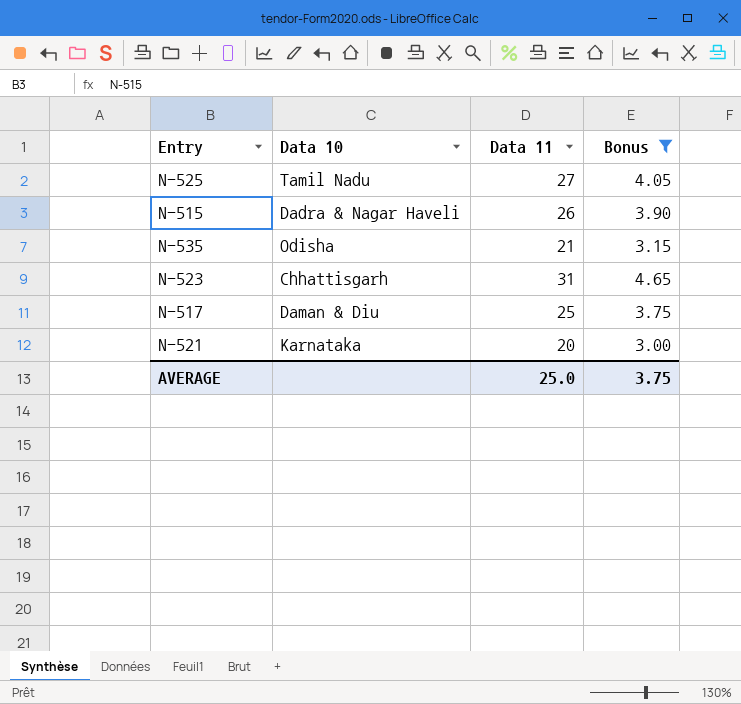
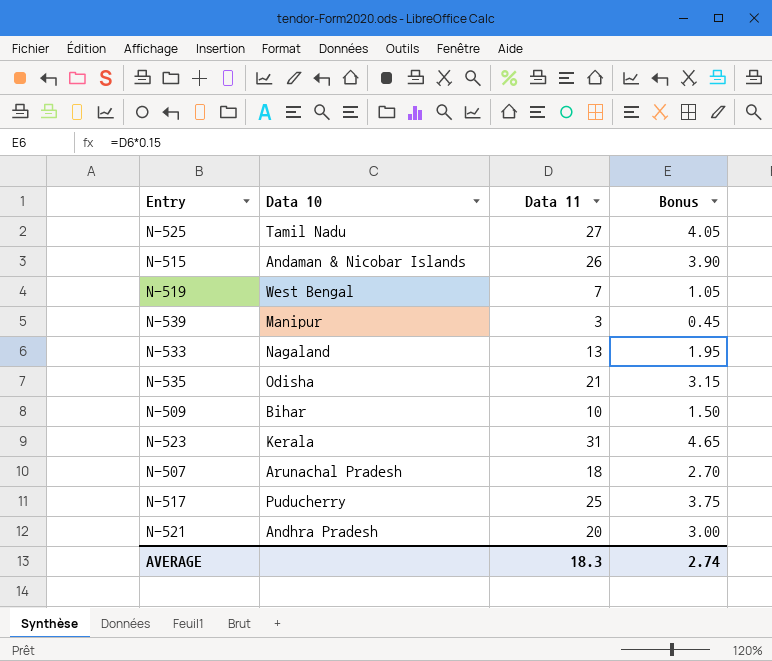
filter: Bonus >= 3.00 -> none
N-515 | Data 10: Dadra & Nagar Haveli -> Andaman & Nicobar Islands
N-523 | Data 10: Chhattisgarh -> Kerala
N-517 | Data 10: Daman & Diu -> Puducherry
N-521 | Data 10: Karnataka -> Andhra Pradesh
AVERAGE | Data 11: 25.0 -> 18.3
AVERAGE | Bonus: 3.75 -> 2.74

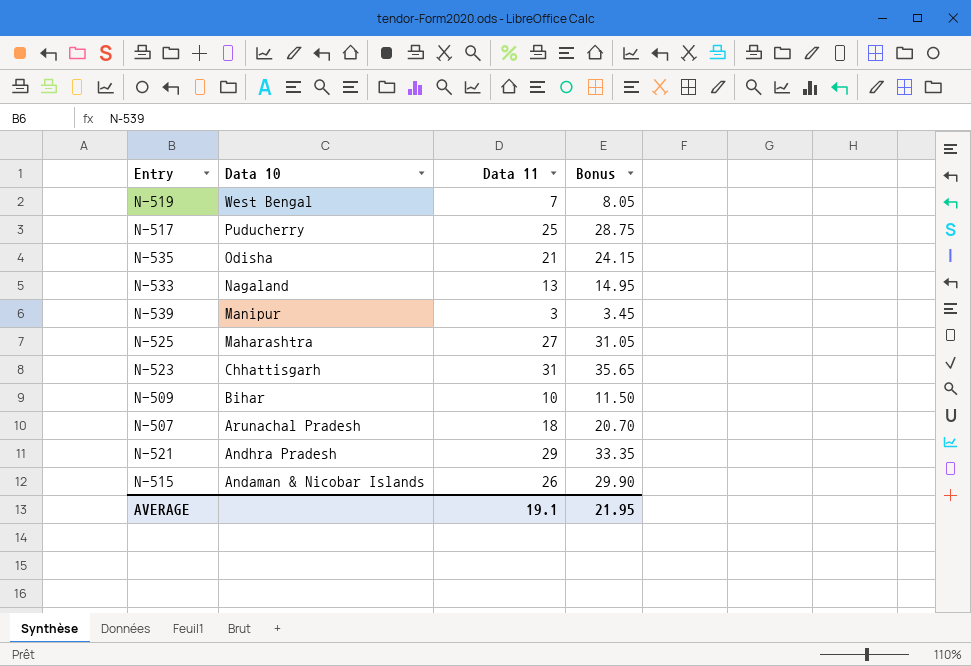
row order: none -> Data 10 descending
column Bonus | formula: [Data 11] * 0.15 -> [Data 11] * 1.15
N-525 | Data 10: Tamil Nadu -> Maharashtra
N-523 | Data 10: Kerala -> Chhattisgarh
N-521 | Data 11: 20 -> 29
AVERAGE | Data 11: 18.3 -> 19.1
AVERAGE | Bonus: 2.74 -> 21.95

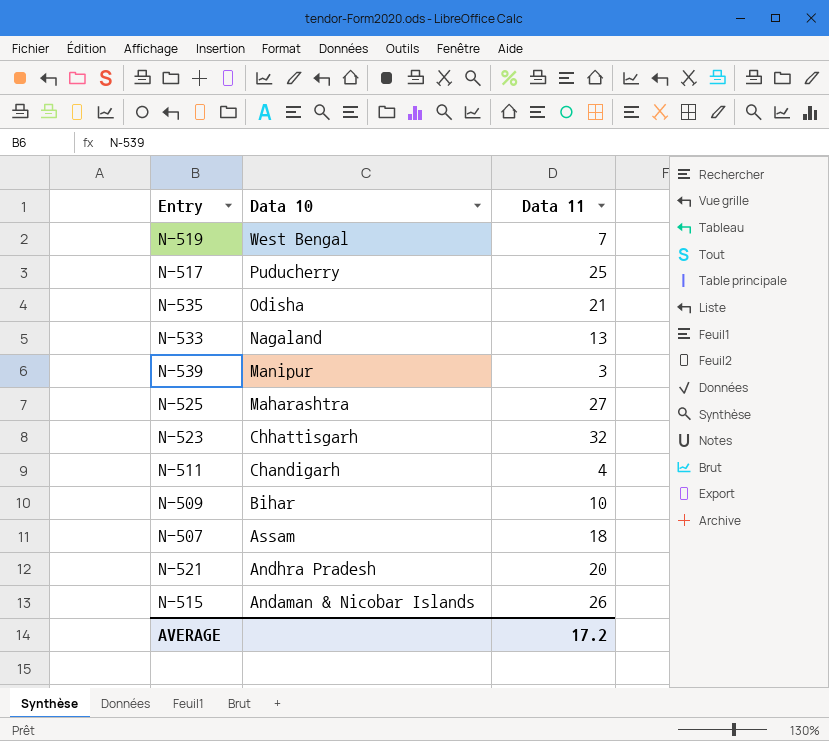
column Bonus | formula: [Data 11] * 1.15 -> none
N-523 | Data 11: 31 -> 32
row N-511: none -> Chandigarh | 4
N-507 | Data 10: Arunachal Pradesh -> Assam
N-521 | Data 11: 29 -> 20
AVERAGE | Data 11: 19.1 -> 17.2

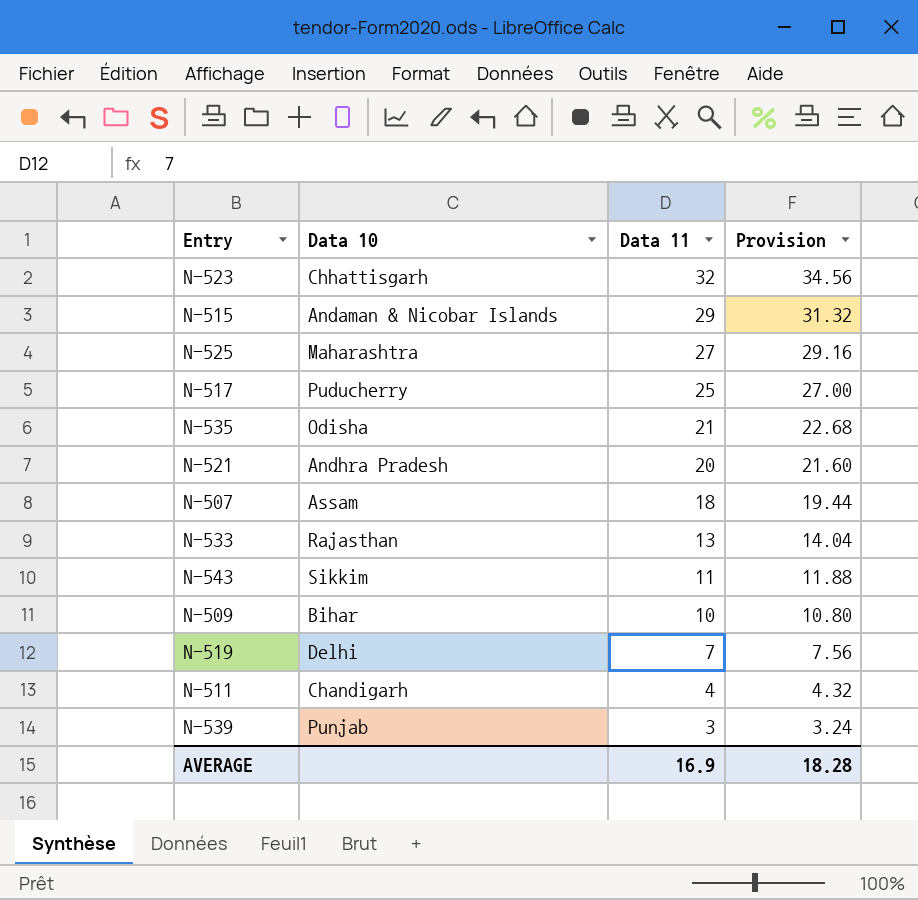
row order: Data 10 descending -> Data 11 descending
column Provision | formula: none -> [Data 11] * 1.08
N-515 | Data 11: 26 -> 29
N-533 | Data 10: Nagaland -> Rajasthan
row N-543: none -> Sikkim | 11 | 11.88
N-519 | Data 10: West Bengal -> Delhi
N-539 | Data 10: Manipur -> Punjab
AVERAGE | Data 11: 17.2 -> 16.9

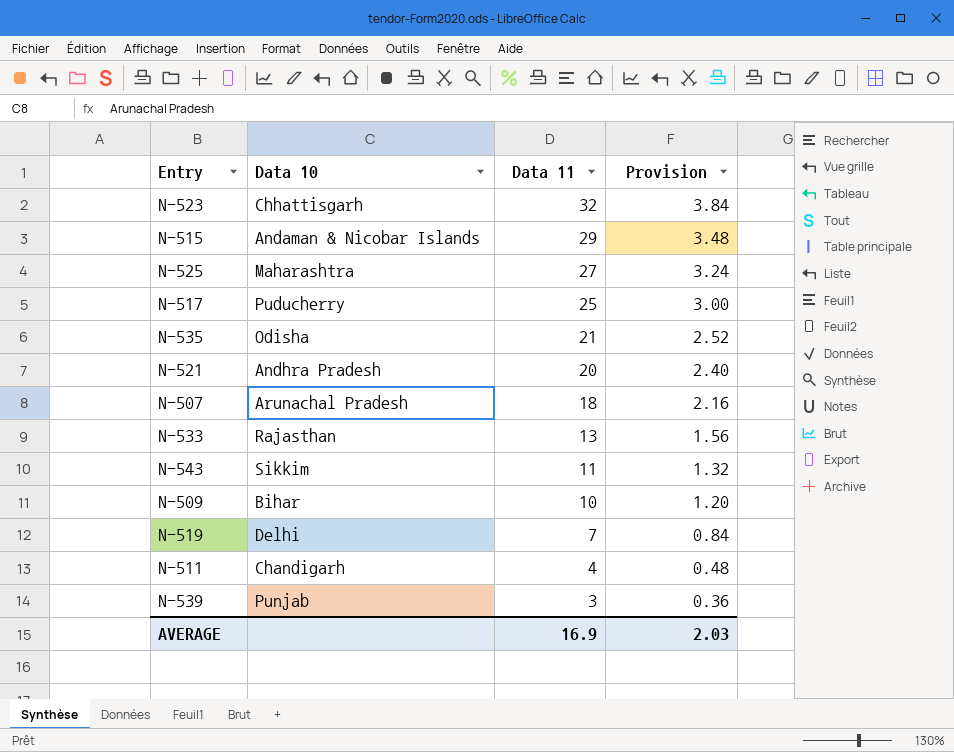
column Provision | formula: [Data 11] * 1.08 -> [Data 11] * 0.12
N-507 | Data 10: Assam -> Arunachal Pradesh
AVERAGE | Provision: 18.28 -> 2.03

